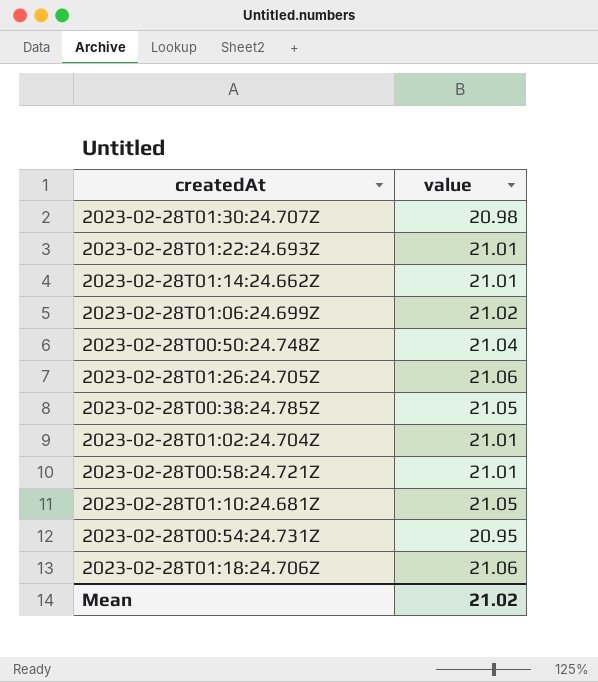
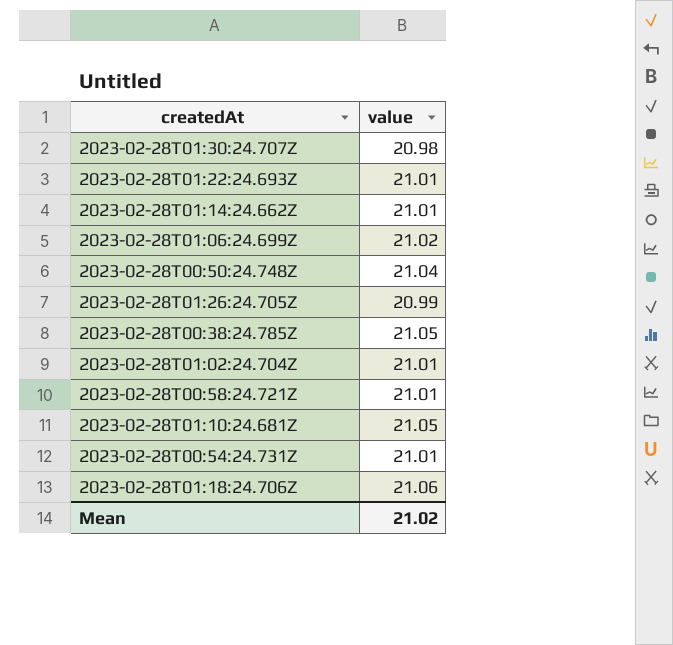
2023-02-28T01:26:24.705Z | value: 21.06 -> 20.99
2023-02-28T00:54:24.731Z | value: 20.95 -> 21.01

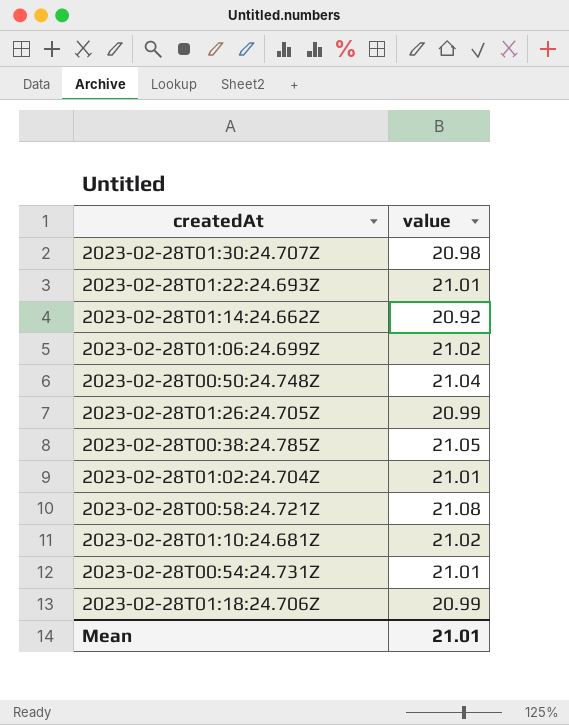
2023-02-28T01:14:24.662Z | value: 21.01 -> 20.92
2023-02-28T00:58:24.721Z | value: 21.01 -> 21.08
2023-02-28T01:10:24.681Z | value: 21.05 -> 21.02
2023-02-28T01:18:24.706Z | value: 21.06 -> 20.99
Mean | value: 21.02 -> 21.01

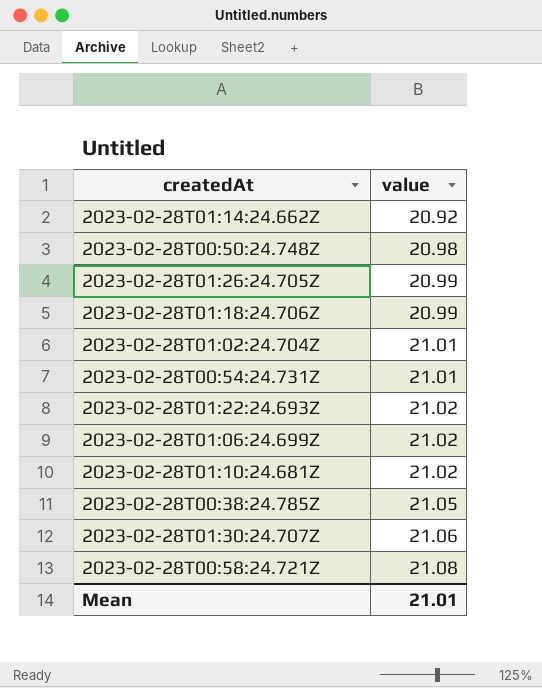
row order: none -> value ascending
2023-02-28T00:50:24.748Z | value: 21.04 -> 20.98
2023-02-28T01:22:24.693Z | value: 21.01 -> 21.02
2023-02-28T01:30:24.707Z | value: 20.98 -> 21.06

